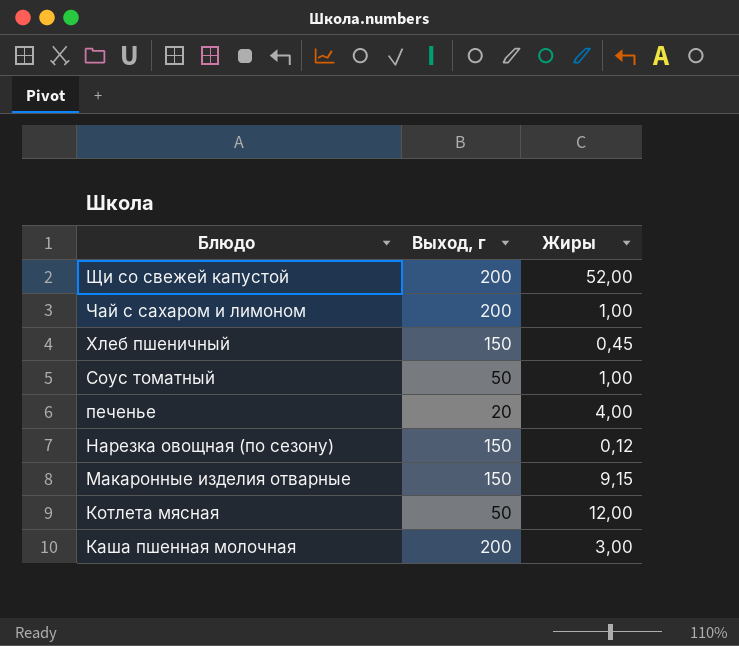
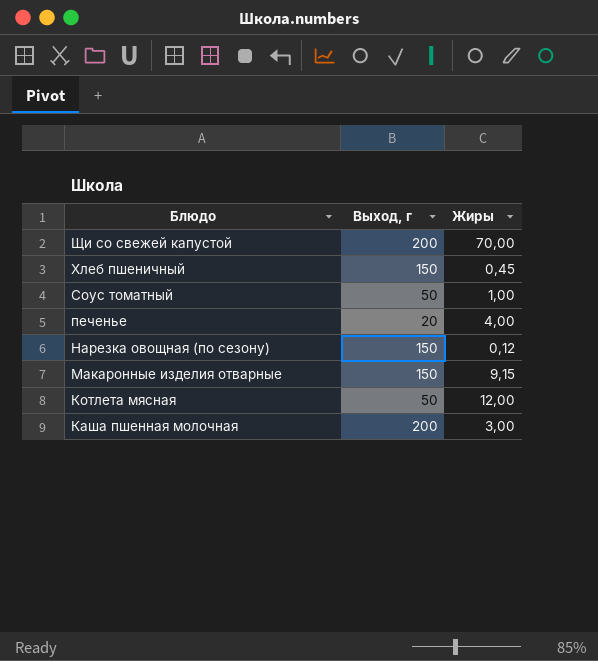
row Чай с сахаром и лимоном: 200 | 1,00 -> none
Щи со свежей капустой | Жиры: 52,00 -> 70,00

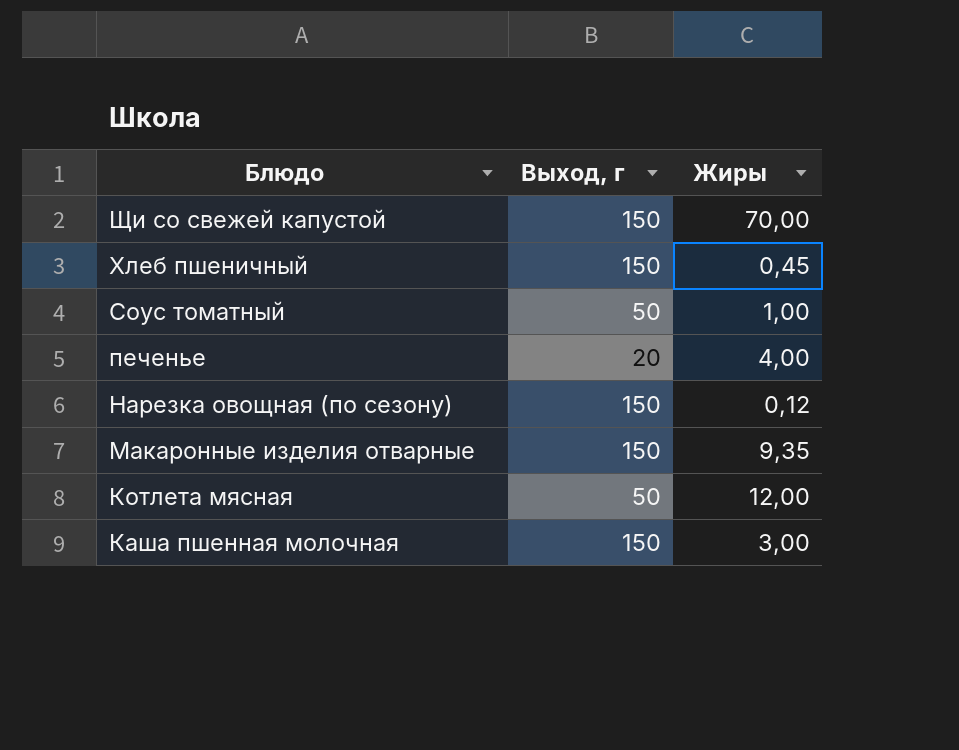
Щи со свежей капустой | Выход, г: 200 -> 150
Макаронные изделия отварные | Жиры: 9,15 -> 9,35
Каша пшенная молочная | Выход, г: 200 -> 150

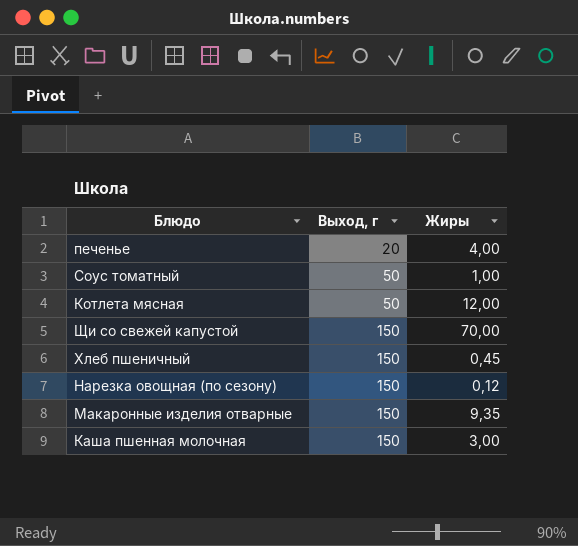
row order: Блюдо descending -> Выход, г ascending

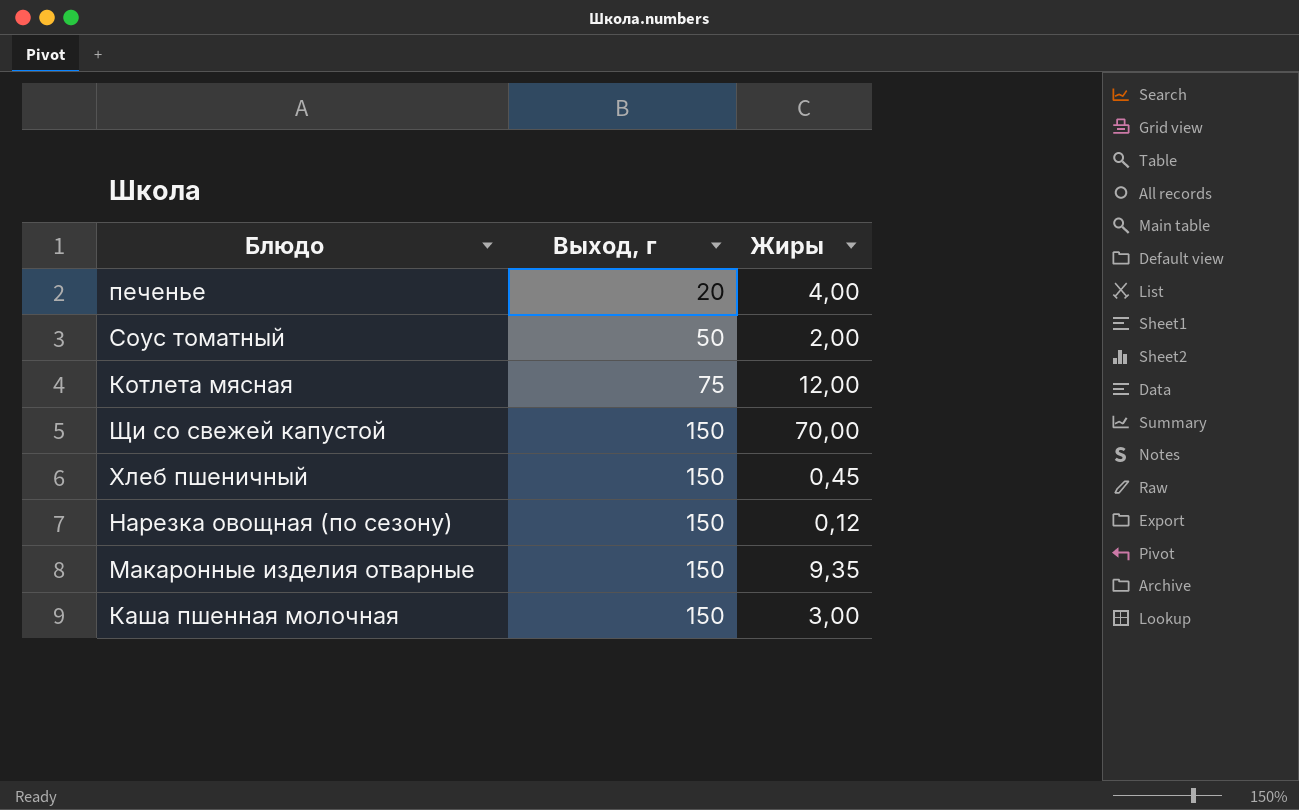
Соус томатный | Жиры: 1,00 -> 2,00
Котлета мясная | Выход, г: 50 -> 75

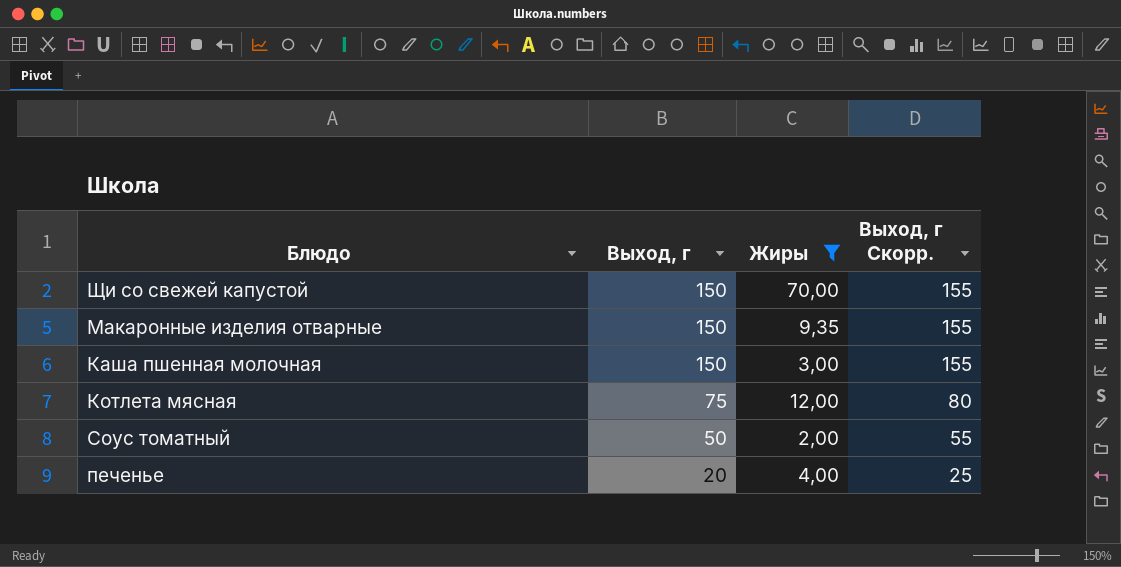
filter: none -> Жиры >= 2,00
row order: Выход, г ascending -> Выход, г descending
column Выход, г Скорр. | formula: none -> [Выход, г] + 5

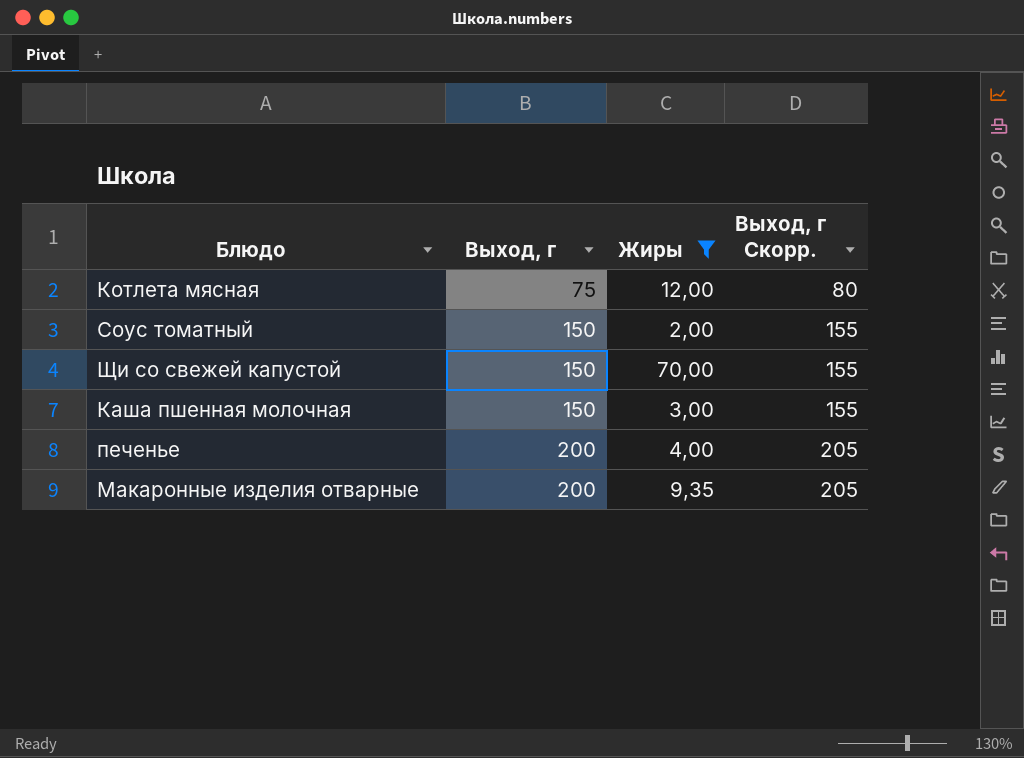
row order: Выход, г descending -> Выход, г ascending
Соус томатный | Выход, г: 50 -> 150
Соус томатный | Выход, г Скорр.: 55 -> 155
печенье | Выход, г: 20 -> 200
печенье | Выход, г Скорр.: 25 -> 205
Макаронные изделия отварные | Выход, г: 150 -> 200
Макаронные изделия отварные | Выход, г Скорр.: 155 -> 205

